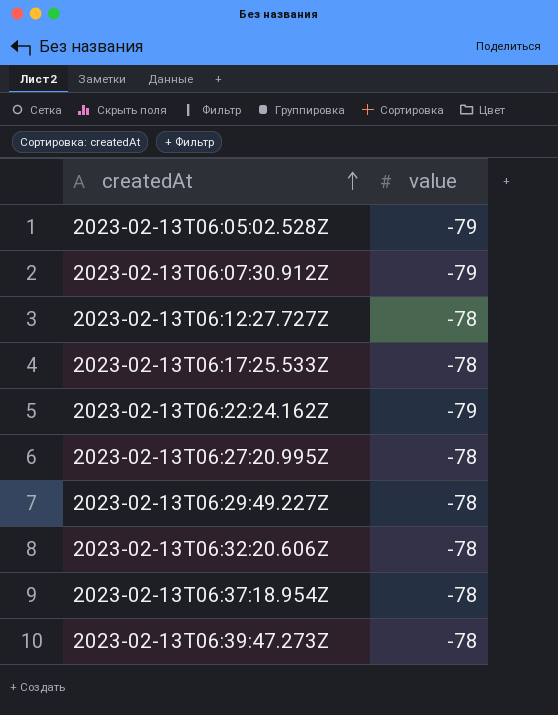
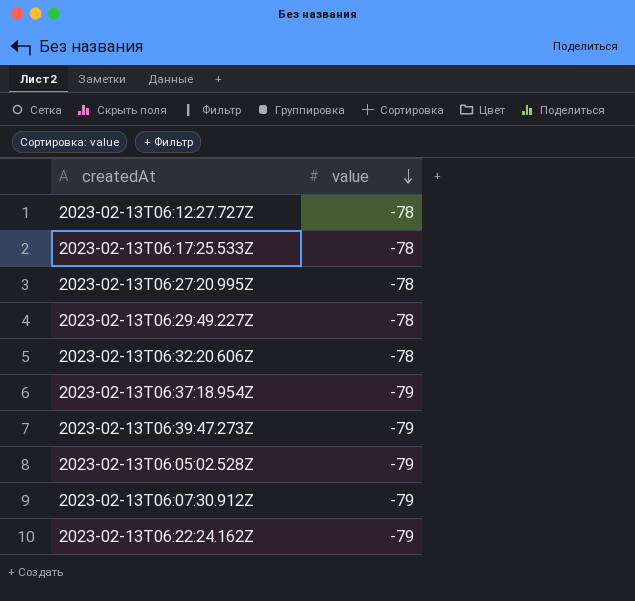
row order: createdAt ascending -> value descending
2023-02-13T06:37:18.954Z | value: -78 -> -79
2023-02-13T06:39:47.273Z | value: -78 -> -79

